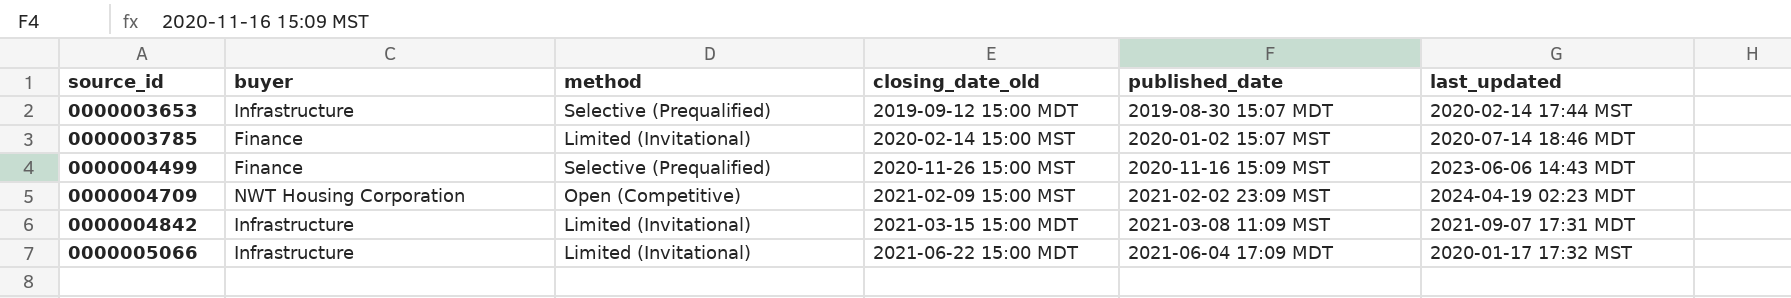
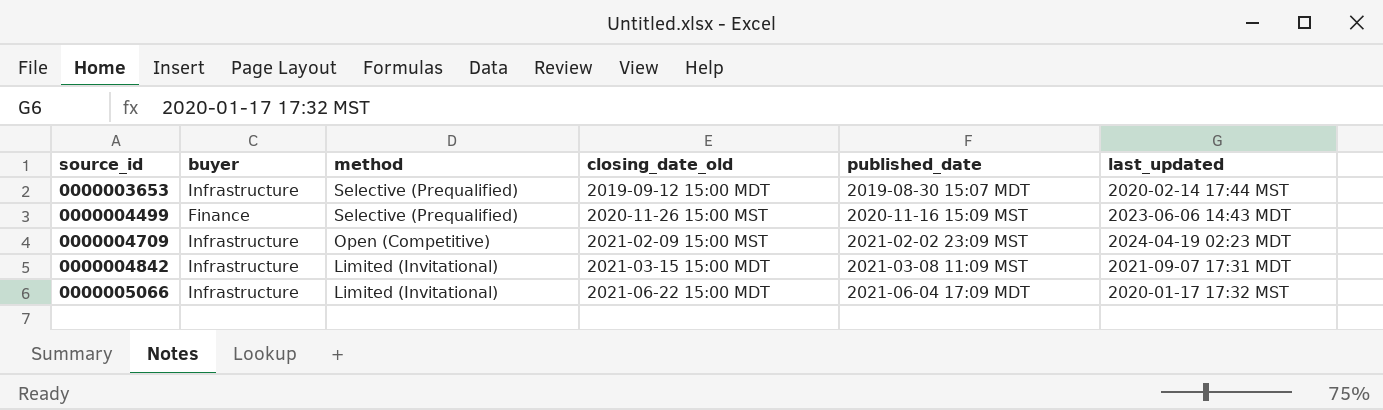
row 0000003785: Finance | Limited (Invitational) | 2020-02-14 15:00 MST | 2020-01-02 15:07 MST | 2020-07-14 18:46 MDT -> none
0000004709 | buyer: NWT Housing Corporation -> Infrastructure

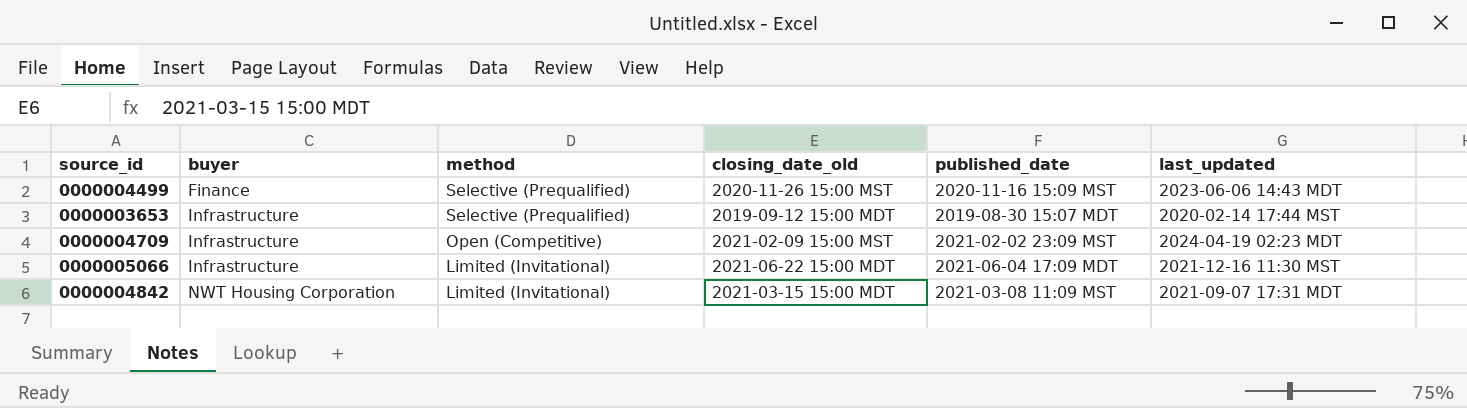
row order: source_id ascending -> buyer ascending
0000005066 | last_updated: 2020-01-17 17:32 MST -> 2021-12-16 11:30 MST
0000004842 | buyer: Infrastructure -> NWT Housing Corporation

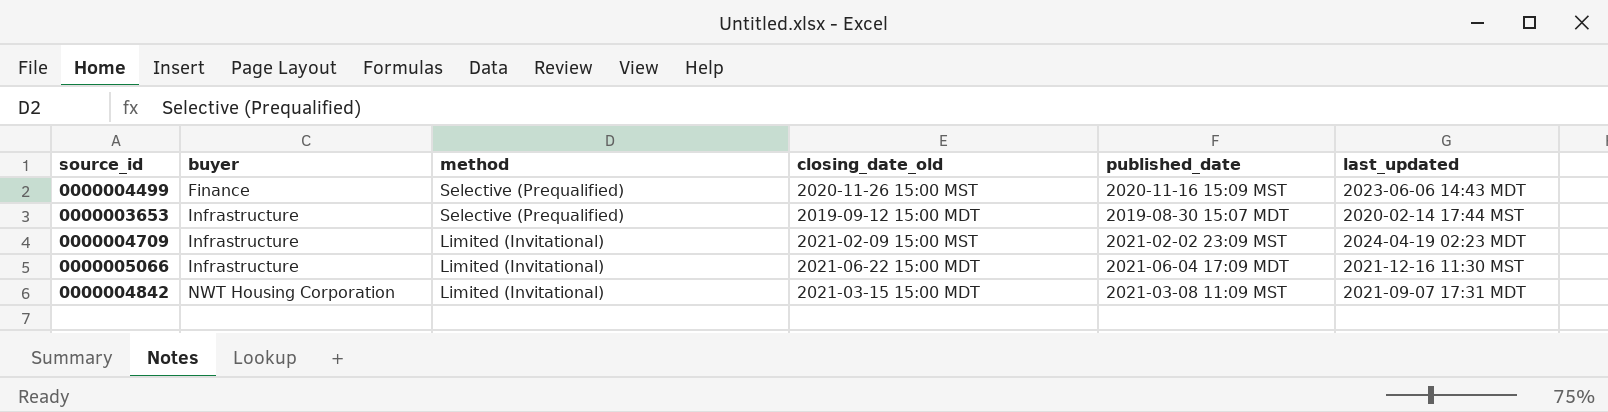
0000004709 | method: Open (Competitive) -> Limited (Invitational)

